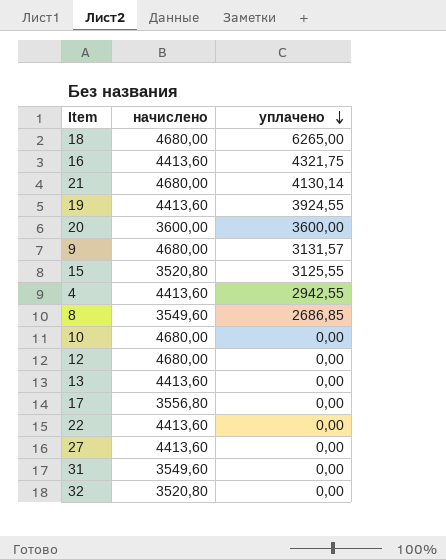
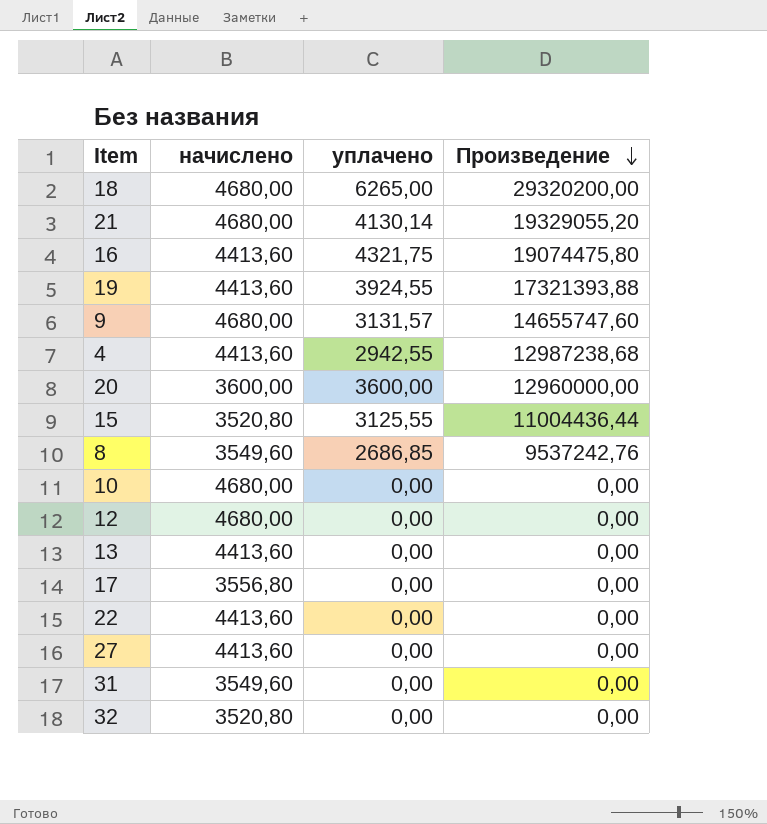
row order: уплачено descending -> Произведение descending
column Произведение | formula: none -> [начислено] * [уплачено]

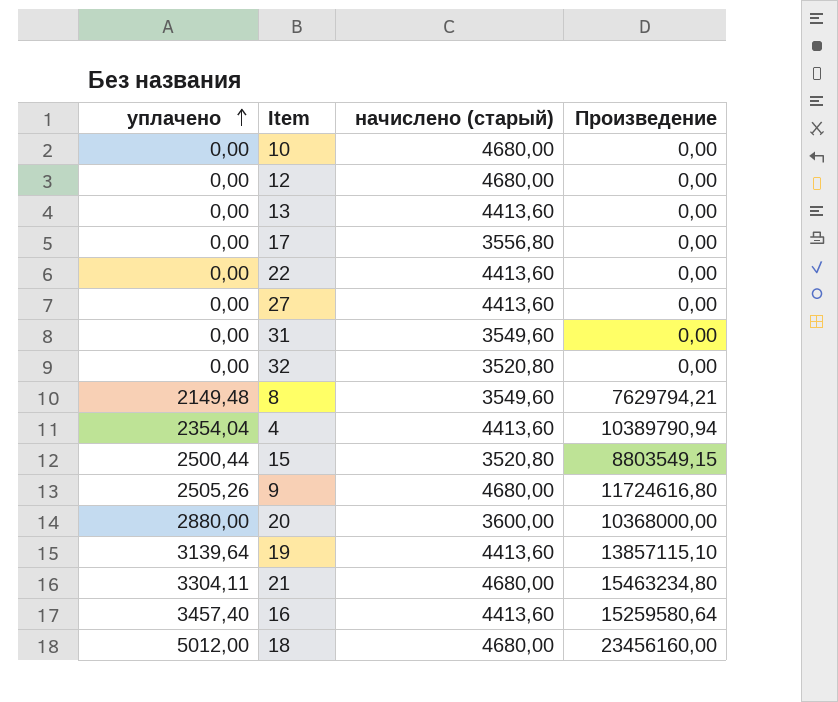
row order: Произведение descending -> уплачено ascending
column уплачено | position: 3 -> 1
column name: начислено -> начислено (старый)
8 | уплачено: 2686,85 -> 2149,48
8 | Произведение: 9537242,76 -> 7629794,21
4 | уплачено: 2942,55 -> 2354,04
4 | Произведение: 12987238,68 -> 10389790,94
15 | уплачено: 3125,55 -> 2500,44
15 | Произведение: 11004436,44 -> 8803549,15
9 | уплачено: 3131,57 -> 2505,26
9 | Произведение: 14655747,60 -> 11724616,80
20 | уплачено: 3600,00 -> 2880,00
20 | Произведение: 12960000,00 -> 10368000,00
19 | уплачено: 3924,55 -> 3139,64
19 | Произведение: 17321393,88 -> 13857115,10
21 | уплачено: 4130,14 -> 3304,11
21 | Произведение: 19329055,20 -> 15463234,80
16 | уплачено: 4321,75 -> 3457,40
16 | Произведение: 19074475,80 -> 15259580,64
18 | уплачено: 6265,00 -> 5012,00
18 | Произведение: 29320200,00 -> 23456160,00

